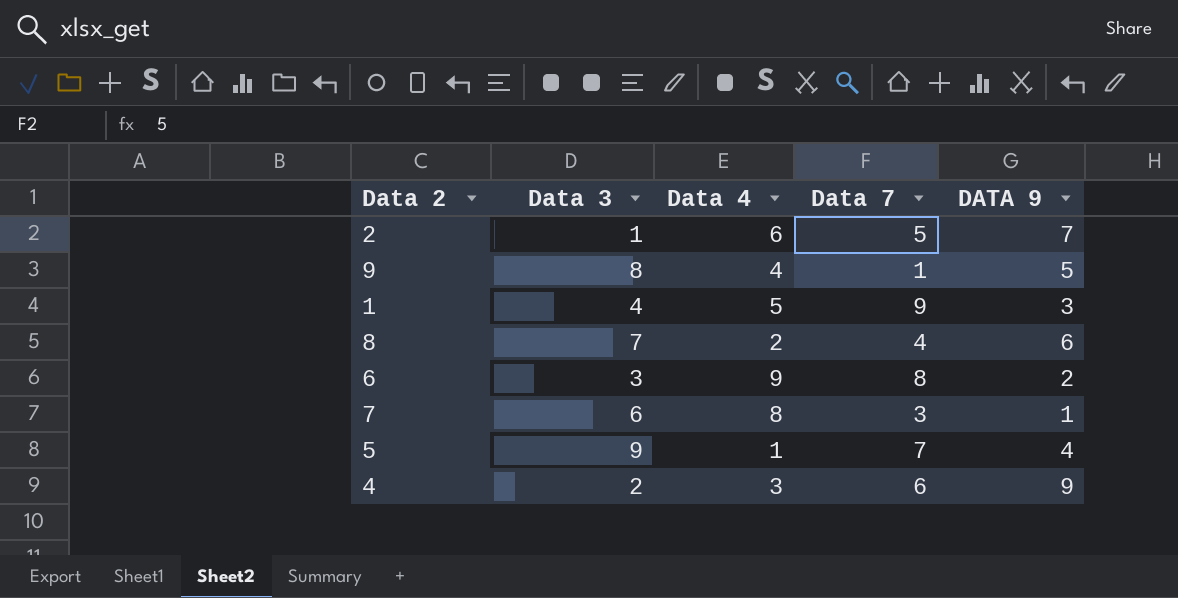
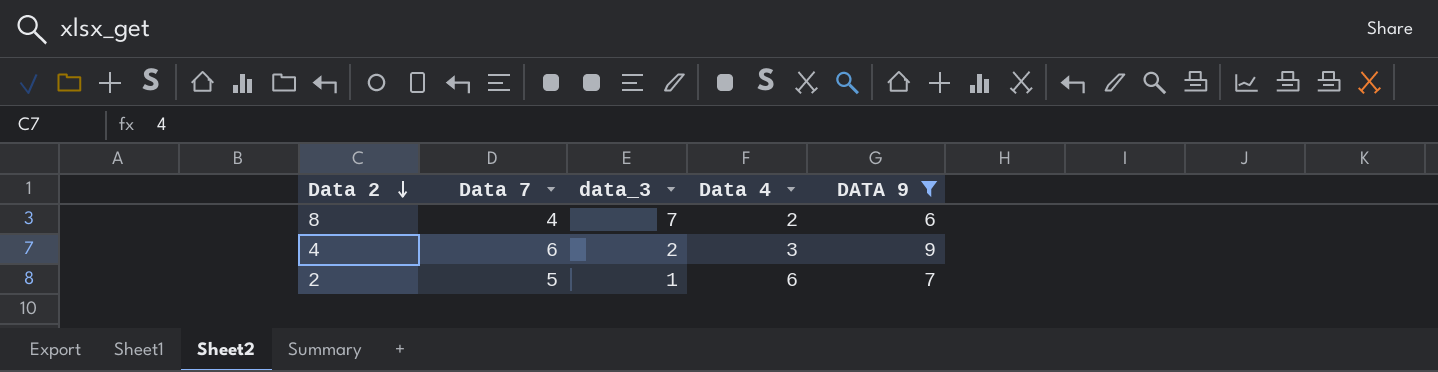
filter: none -> DATA 9 >= 6
row order: none -> Data 2 descending
column Data 7 | position: 4 -> 2
column name: Data 3 -> data_3

